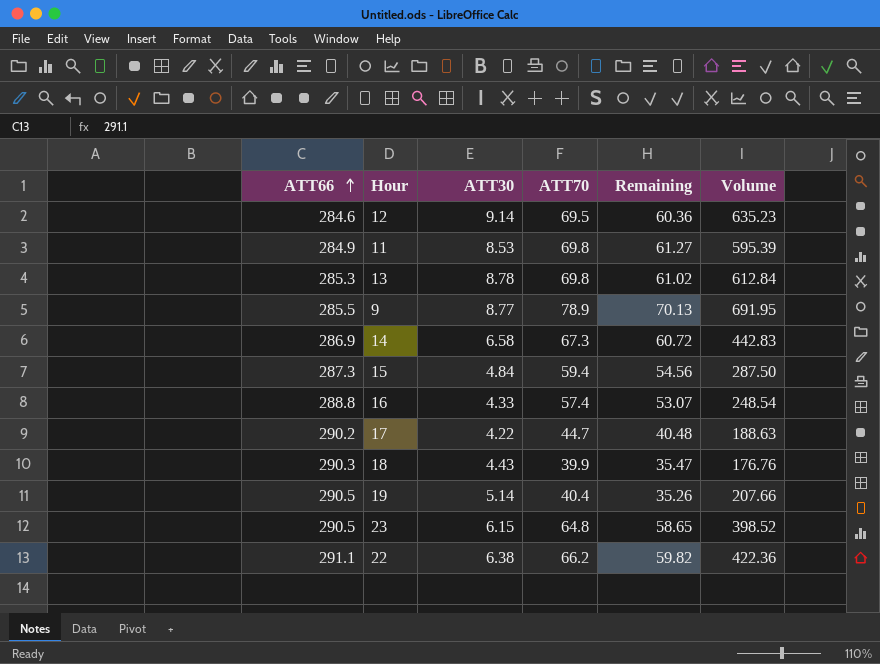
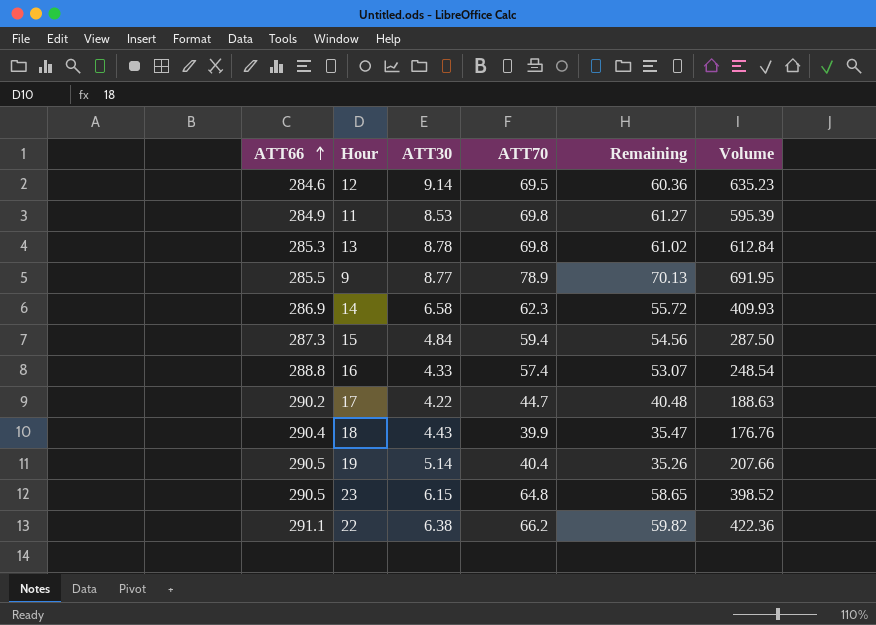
14 | ATT70: 67.3 -> 62.3
14 | Remaining: 60.72 -> 55.72
14 | Volume: 442.83 -> 409.93
18 | ATT66: 290.3 -> 290.4

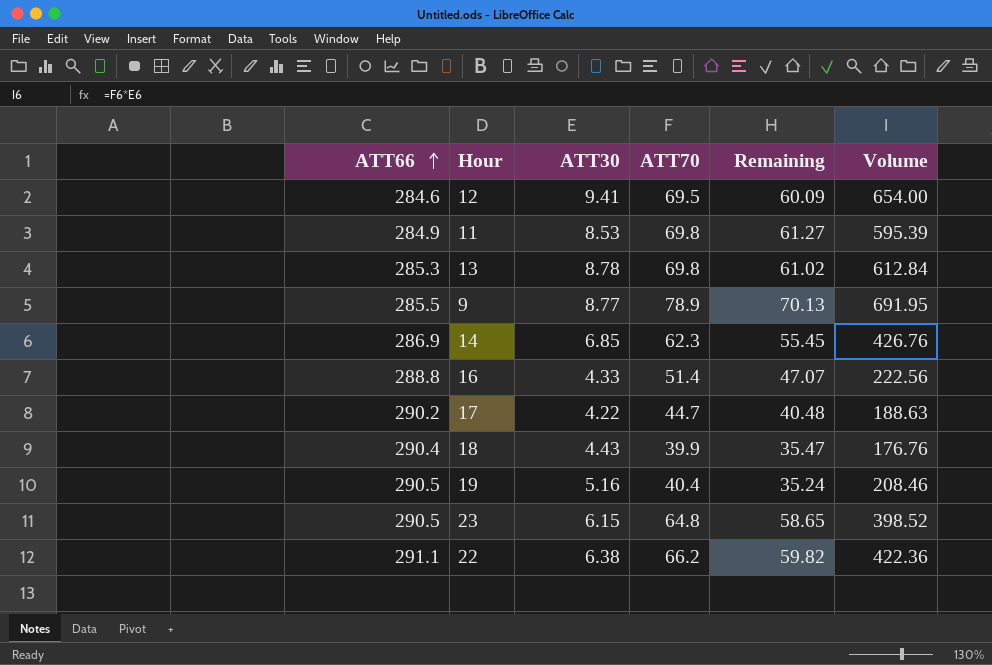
row 15: 287.3 | 4.84 | 59.4 | 54.56 | 287.50 -> none
12 | ATT30: 9.14 -> 9.41
12 | Remaining: 60.36 -> 60.09
12 | Volume: 635.23 -> 654.00
14 | ATT30: 6.58 -> 6.85
14 | Remaining: 55.72 -> 55.45
14 | Volume: 409.93 -> 426.76
16 | ATT70: 57.4 -> 51.4
16 | Remaining: 53.07 -> 47.07
16 | Volume: 248.54 -> 222.56
19 | ATT30: 5.14 -> 5.16
19 | Remaining: 35.26 -> 35.24
19 | Volume: 207.66 -> 208.46

